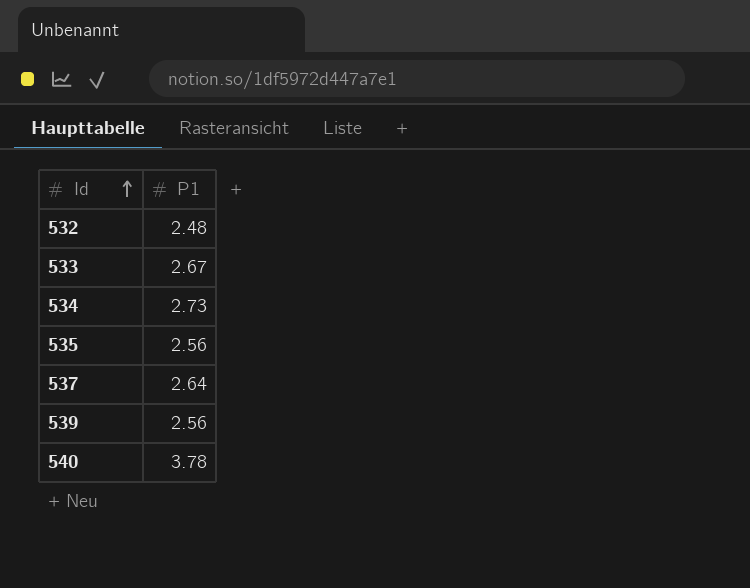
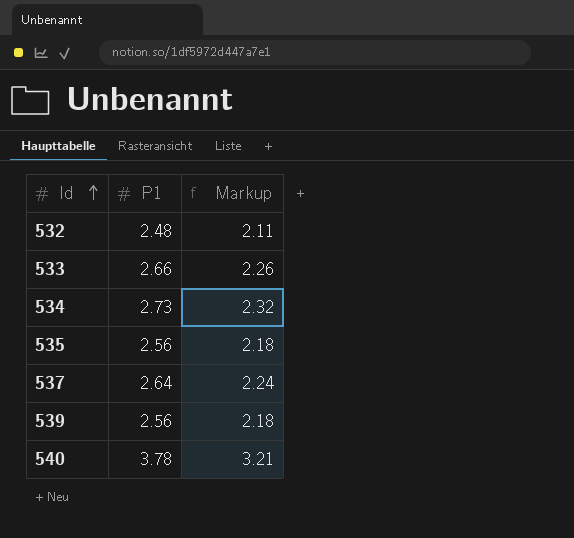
column Markup | formula: none -> [P1] * 0.85
533 | P1: 2.67 -> 2.66

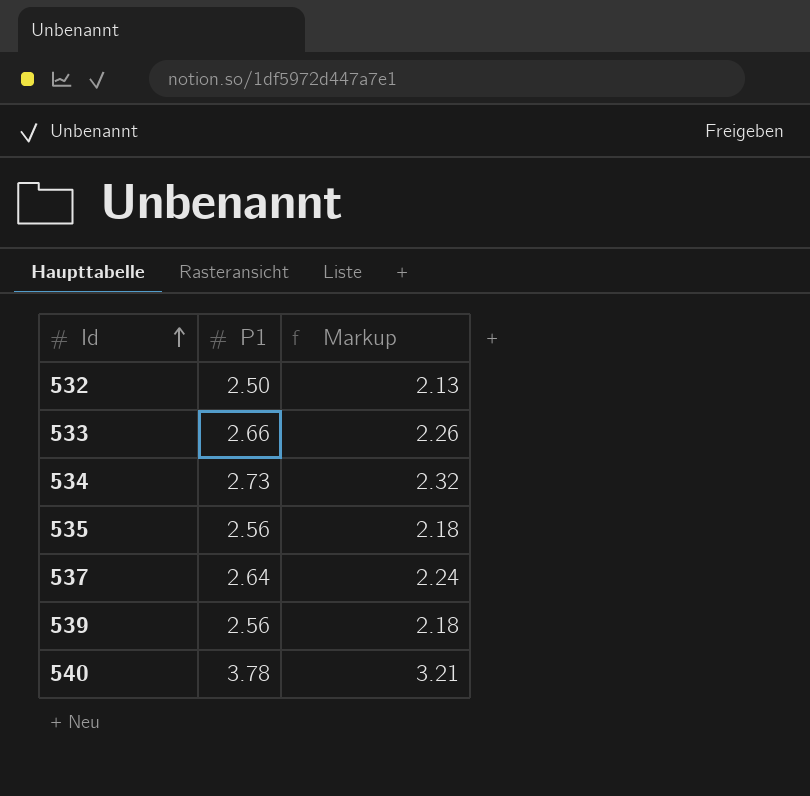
532 | P1: 2.48 -> 2.50
532 | Markup: 2.11 -> 2.13

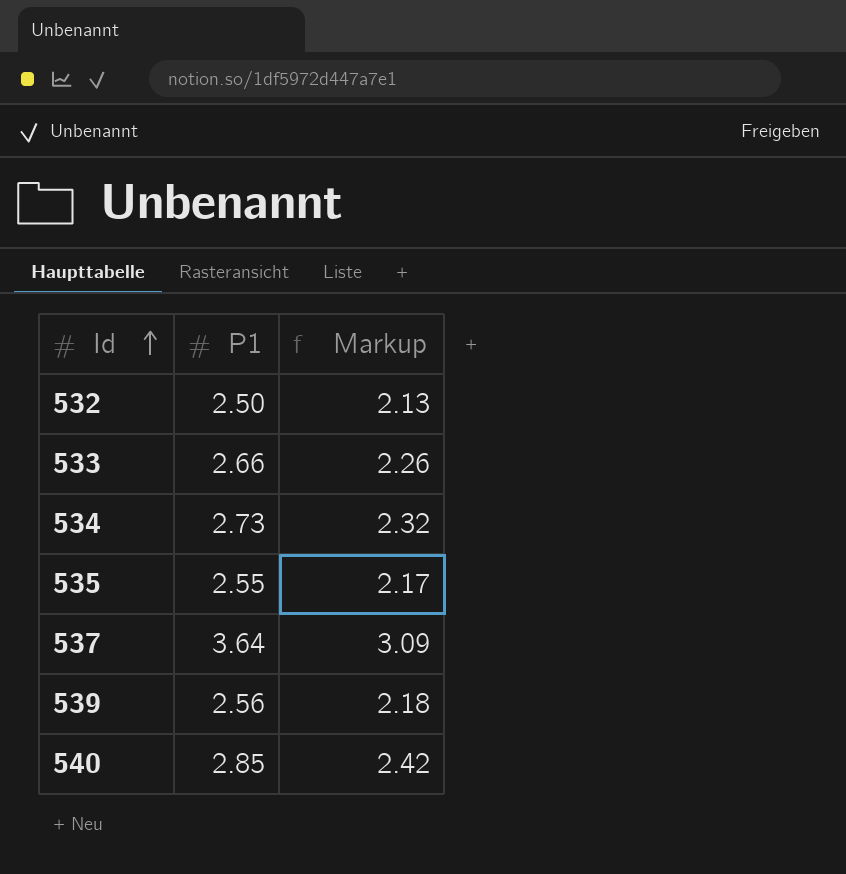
535 | P1: 2.56 -> 2.55
535 | Markup: 2.18 -> 2.17
537 | P1: 2.64 -> 3.64
537 | Markup: 2.24 -> 3.09
540 | P1: 3.78 -> 2.85
540 | Markup: 3.21 -> 2.42

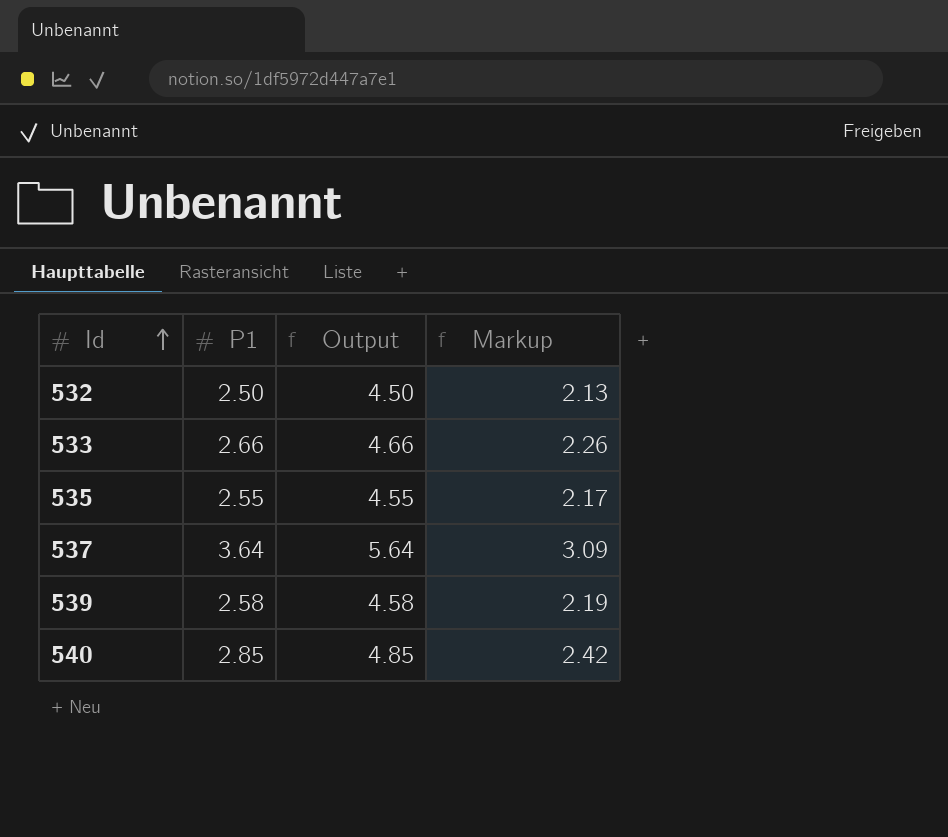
column Output | formula: none -> [P1] + 2
row 534: 2.73 | 2.32 -> none
539 | P1: 2.56 -> 2.58
539 | Markup: 2.18 -> 2.19

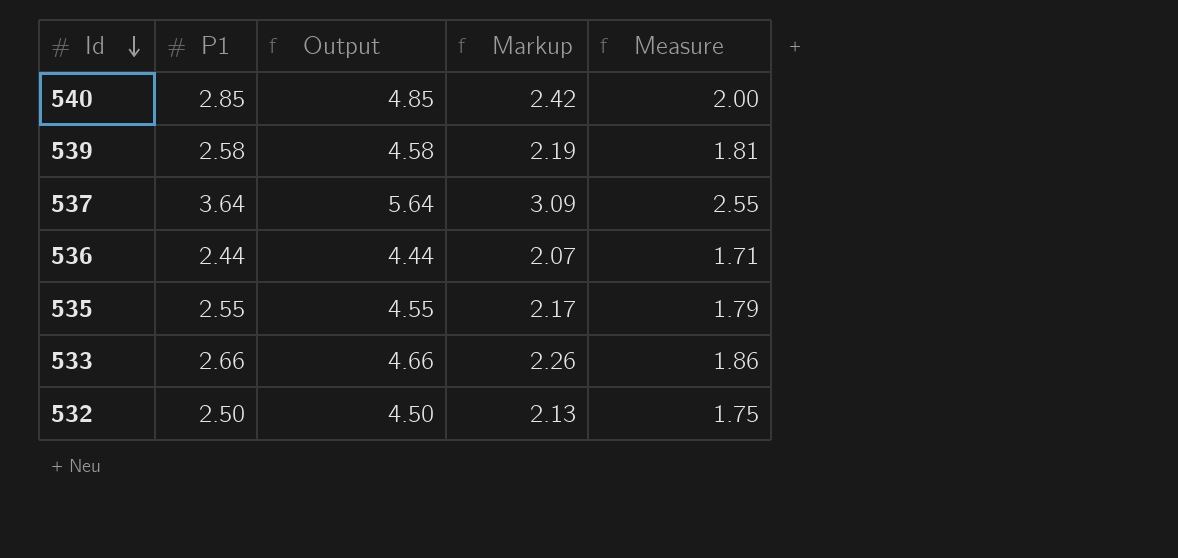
row order: Id ascending -> Id descending
column Measure | formula: none -> [P1] * 0.7
row 536: none -> 2.44 | 4.44 | 2.07 | 1.71

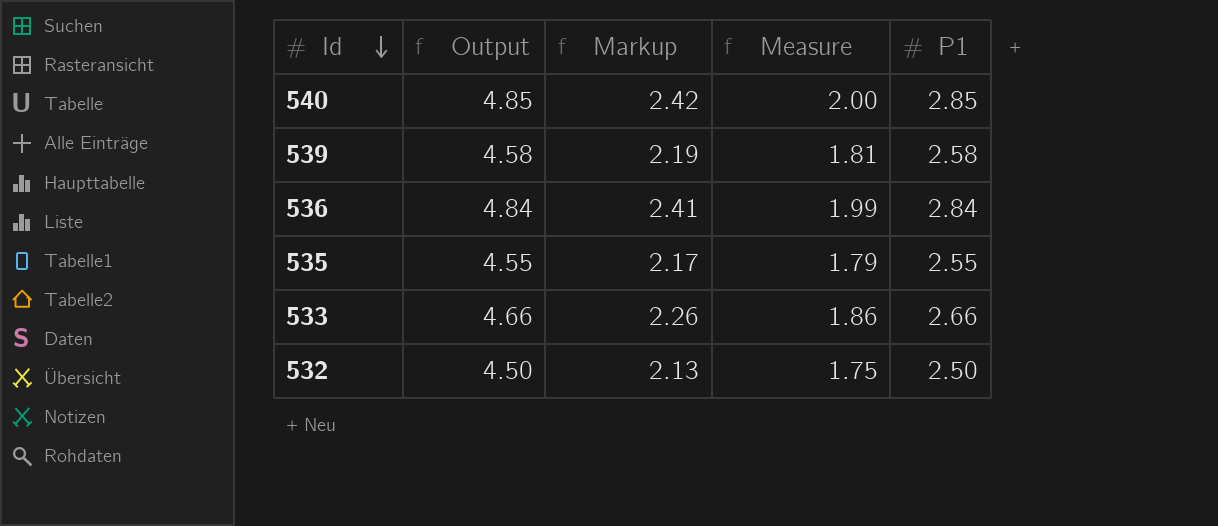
column P1 | position: 2 -> 5
row 537: 3.64 | 5.64 | 3.09 | 2.55 -> none
536 | Output: 4.44 -> 4.84
536 | Markup: 2.07 -> 2.41
536 | Measure: 1.71 -> 1.99
536 | P1: 2.44 -> 2.84

